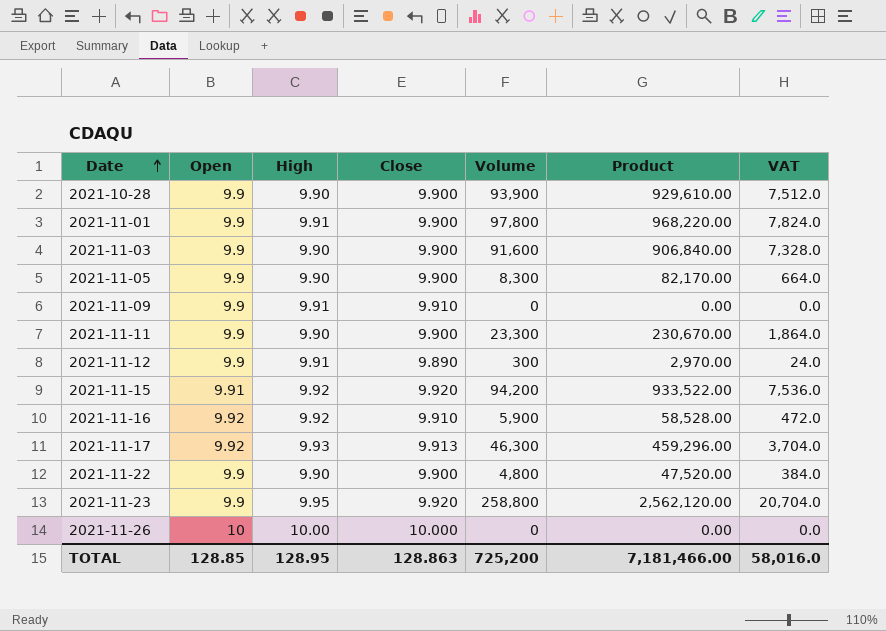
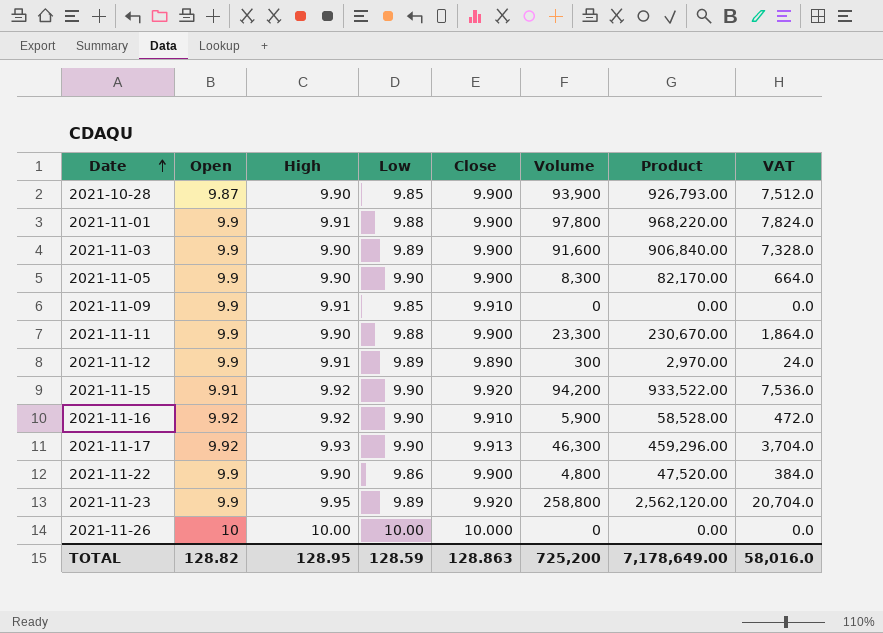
column Low | position: none -> 4
2021-10-28 | Open: 9.9 -> 9.87
2021-10-28 | Product: 929,610.00 -> 926,793.00
TOTAL | Open: 128.85 -> 128.82
TOTAL | Product: 7,181,466.00 -> 7,178,649.00

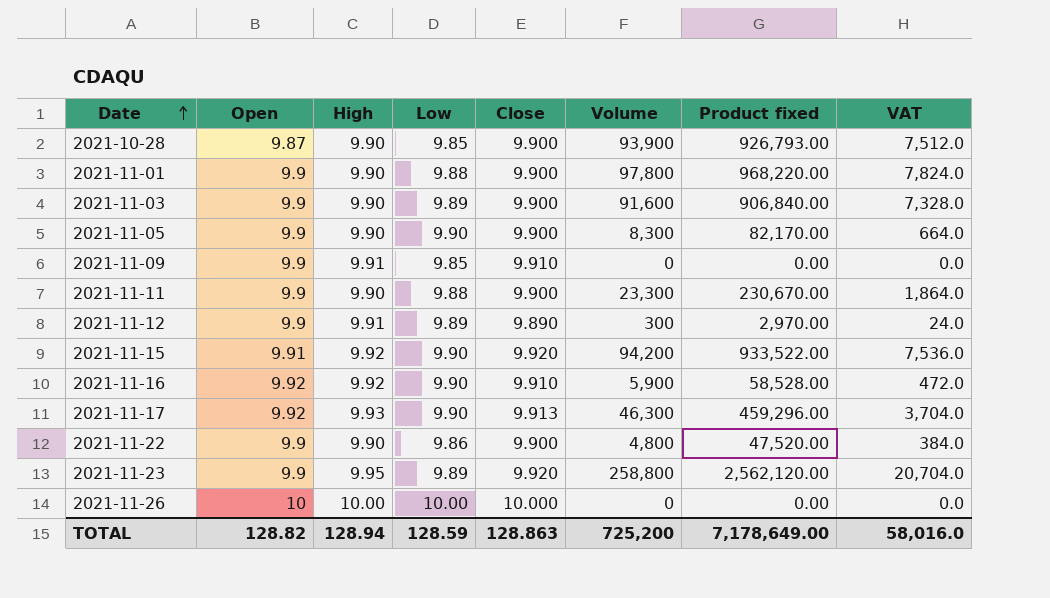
column name: Product -> Product fixed
2021-11-01 | High: 9.91 -> 9.90
TOTAL | High: 128.95 -> 128.94

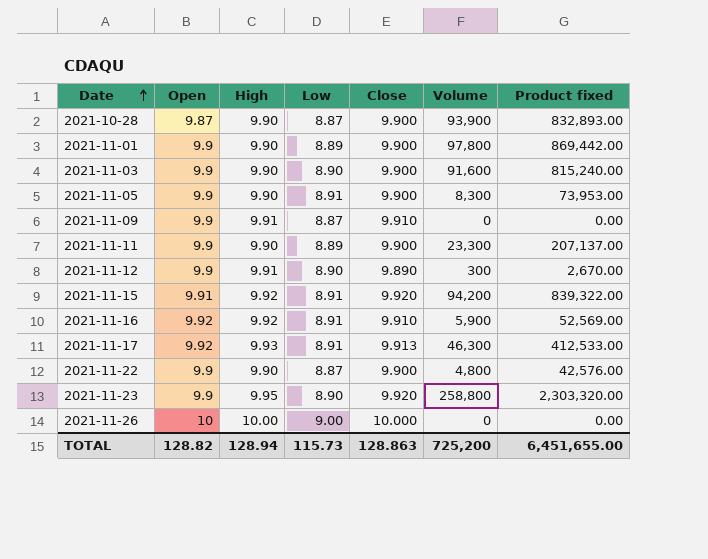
column VAT | formula: [Volume] * 0.08 -> none
column Product fixed | formula: [Open] * [Volume] -> [Low] * [Volume]
2021-10-28 | Low: 9.85 -> 8.87
2021-11-01 | Low: 9.88 -> 8.89
2021-11-03 | Low: 9.89 -> 8.90
2021-11-05 | Low: 9.90 -> 8.91
2021-11-09 | Low: 9.85 -> 8.87
2021-11-11 | Low: 9.88 -> 8.89
2021-11-12 | Low: 9.89 -> 8.90
2021-11-15 | Low: 9.90 -> 8.91
2021-11-16 | Low: 9.90 -> 8.91
2021-11-17 | Low: 9.90 -> 8.91
2021-11-22 | Low: 9.86 -> 8.87
2021-11-23 | Low: 9.89 -> 8.90
2021-11-26 | Low: 10.00 -> 9.00
TOTAL | Low: 128.59 -> 115.73
TOTAL | Product fixed: 7,178,649.00 -> 6,451,655.00

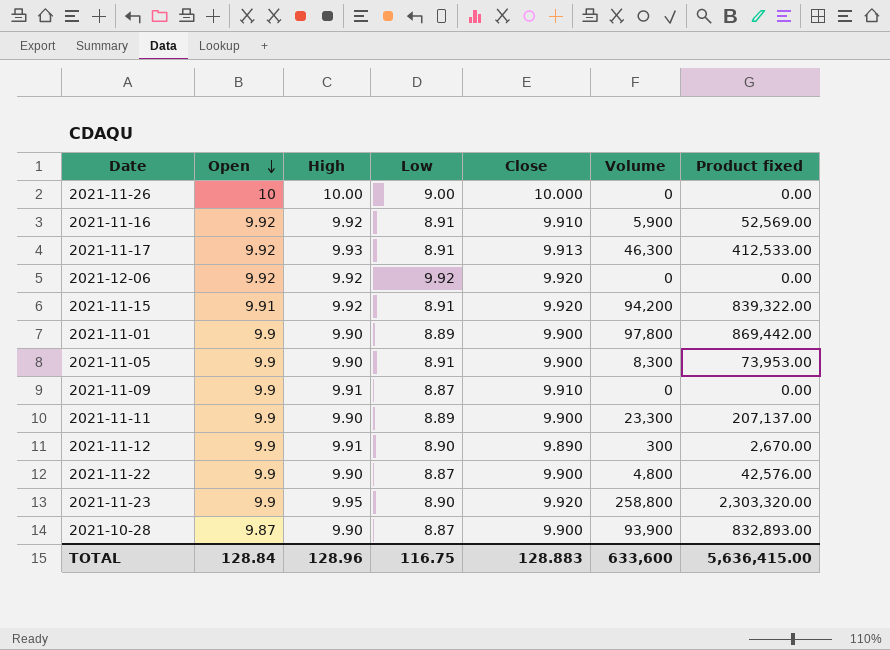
row order: Date ascending -> Open descending
row 2021-11-03: 9.9 | 9.90 | 8.90 | 9.900 | 91,600 | 815,240.00 -> none
row 2021-12-06: none -> 9.92 | 9.92 | 9.92 | 9.920 | 0 | 0.00
TOTAL | Open: 128.82 -> 128.84
TOTAL | High: 128.94 -> 128.96
TOTAL | Low: 115.73 -> 116.75
TOTAL | Close: 128.863 -> 128.883
TOTAL | Volume: 725,200 -> 633,600
TOTAL | Product fixed: 6,451,655.00 -> 5,636,415.00

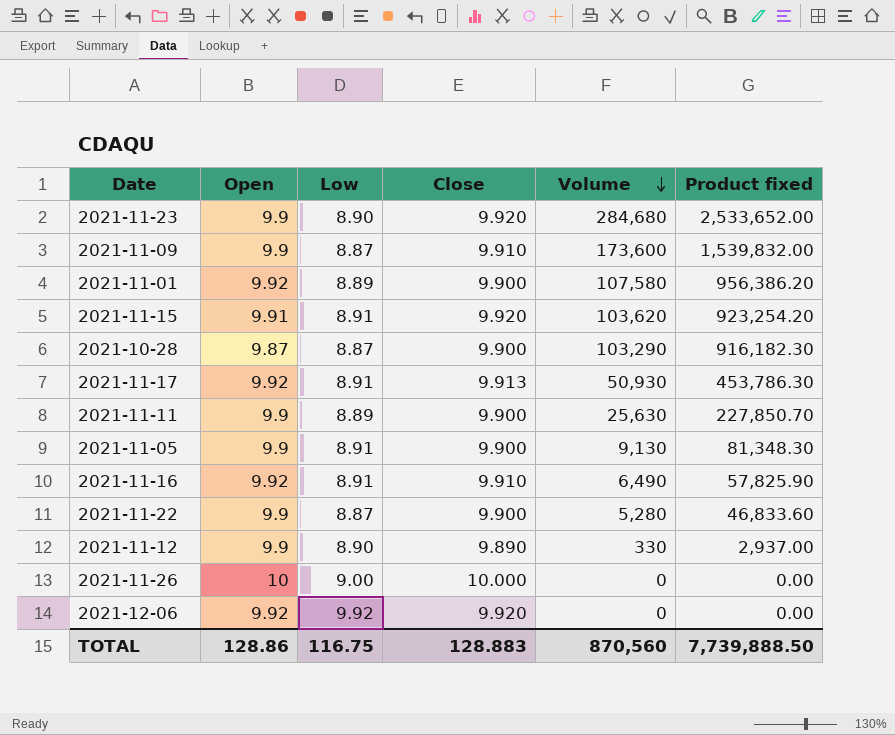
row order: Open descending -> Volume descending
column High | position: 3 -> none
2021-11-23 | Volume: 258,800 -> 284,680
2021-11-23 | Product fixed: 2,303,320.00 -> 2,533,652.00
2021-11-09 | Volume: 0 -> 173,600
2021-11-09 | Product fixed: 0.00 -> 1,539,832.00
2021-11-01 | Open: 9.9 -> 9.92
2021-11-01 | Volume: 97,800 -> 107,580
2021-11-01 | Product fixed: 869,442.00 -> 956,386.20
2021-11-15 | Volume: 94,200 -> 103,620
2021-11-15 | Product fixed: 839,322.00 -> 923,254.20
2021-10-28 | Volume: 93,900 -> 103,290
2021-10-28 | Product fixed: 832,893.00 -> 916,182.30
2021-11-17 | Volume: 46,300 -> 50,930
2021-11-17 | Product fixed: 412,533.00 -> 453,786.30
2021-11-11 | Volume: 23,300 -> 25,630
2021-11-11 | Product fixed: 207,137.00 -> 227,850.70
2021-11-05 | Volume: 8,300 -> 9,130
2021-11-05 | Product fixed: 73,953.00 -> 81,348.30
2021-11-16 | Volume: 5,900 -> 6,490
2021-11-16 | Product fixed: 52,569.00 -> 57,825.90
2021-11-22 | Volume: 4,800 -> 5,280
2021-11-22 | Product fixed: 42,576.00 -> 46,833.60
2021-11-12 | Volume: 300 -> 330
2021-11-12 | Product fixed: 2,670.00 -> 2,937.00
TOTAL | Open: 128.84 -> 128.86
TOTAL | Volume: 633,600 -> 870,560
TOTAL | Product fixed: 5,636,415.00 -> 7,739,888.50

